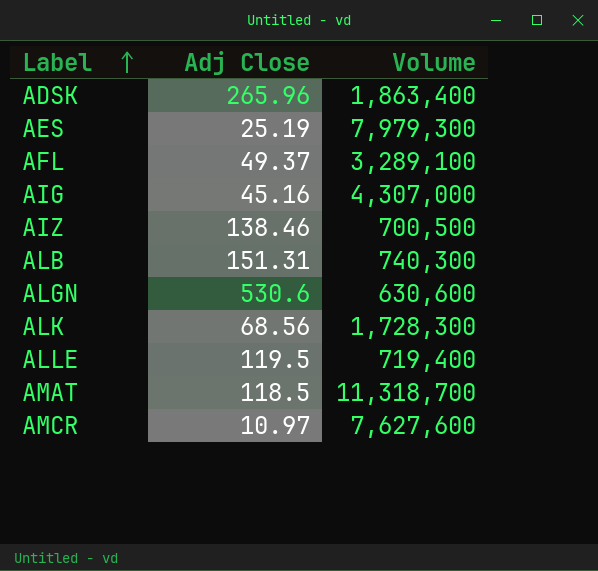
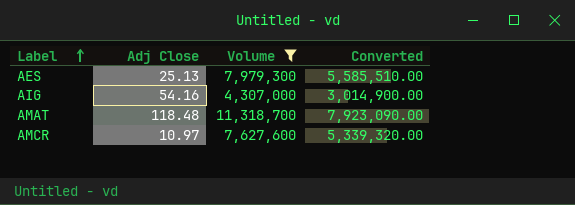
filter: none -> Volume >= 4,307,000
column Converted | formula: none -> [Volume] * 0.7
AES | Adj Close: 25.19 -> 25.13
AIG | Adj Close: 45.16 -> 54.16
AMAT | Adj Close: 118.5 -> 118.48

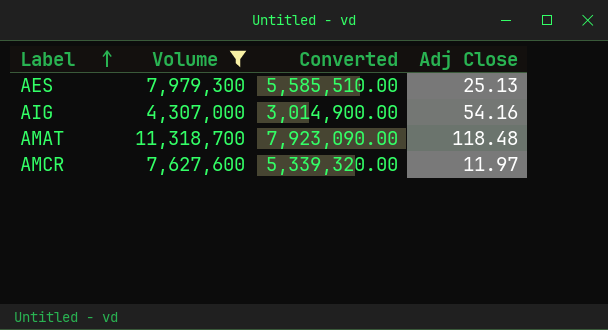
column Adj Close | position: 2 -> 4
AMCR | Adj Close: 10.97 -> 11.97

